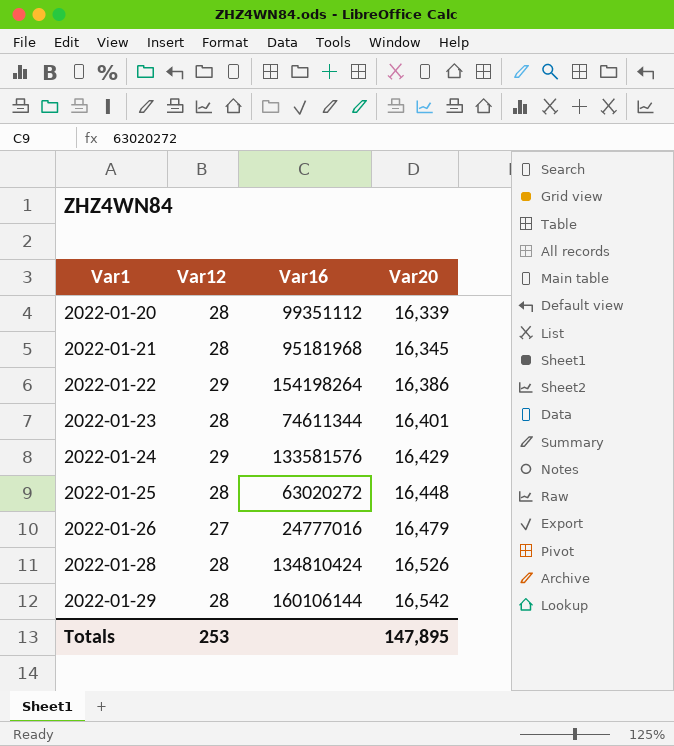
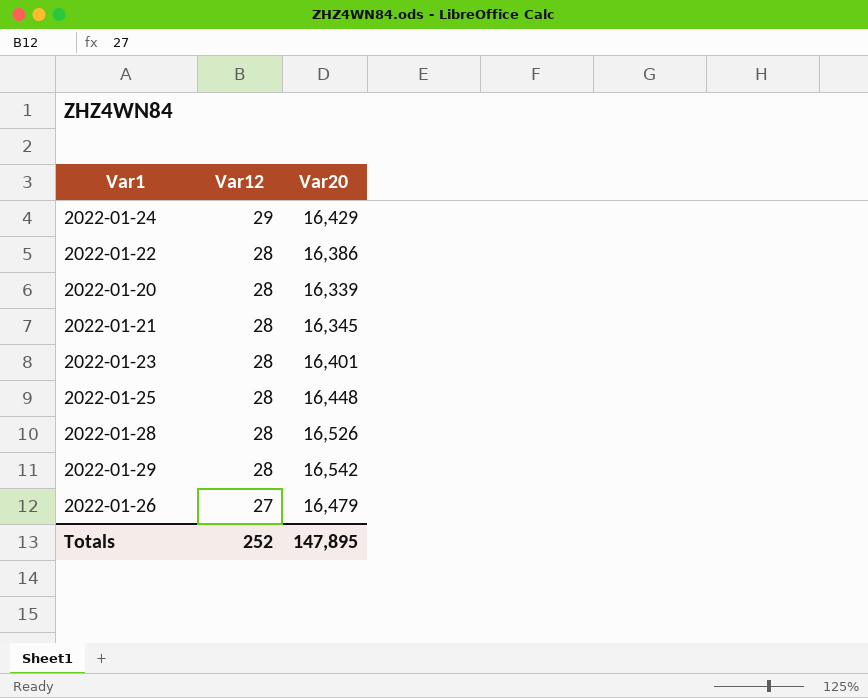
row order: Var1 ascending -> Var12 descending
column Var16 | position: 3 -> none
2022-01-22 | Var12: 29 -> 28
Totals | Var12: 253 -> 252

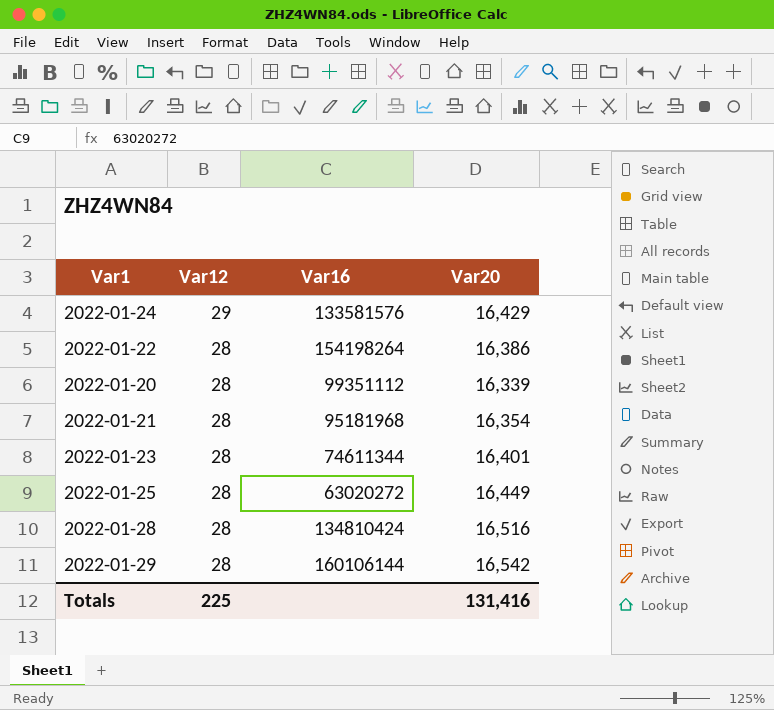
column Var16 | position: none -> 3
row 2022-01-26: 27 | 16,479 -> none
2022-01-21 | Var20: 16,345 -> 16,354
2022-01-25 | Var20: 16,448 -> 16,449
2022-01-28 | Var20: 16,526 -> 16,516
Totals | Var12: 252 -> 225
Totals | Var20: 147,895 -> 131,416

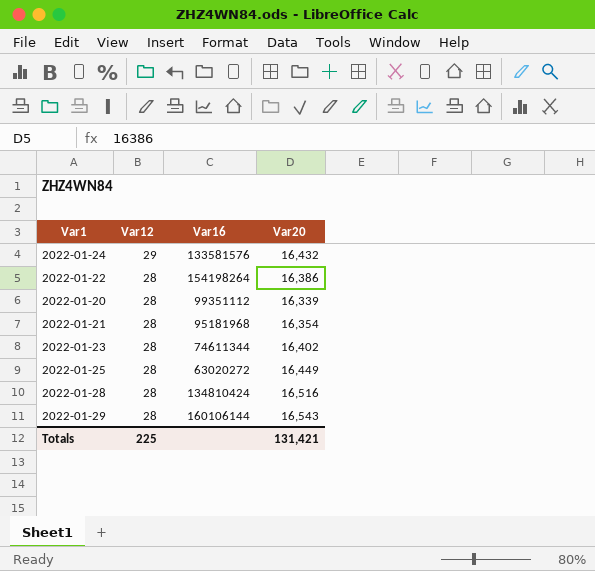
2022-01-24 | Var20: 16,429 -> 16,432
2022-01-23 | Var20: 16,401 -> 16,402
2022-01-29 | Var20: 16,542 -> 16,543
Totals | Var20: 131,416 -> 131,421

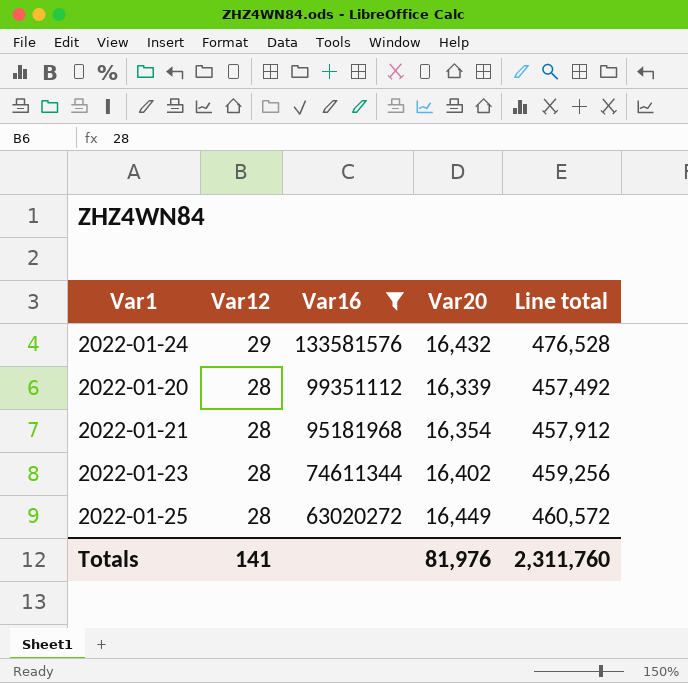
filter: none -> Var16 <= 133581576
column Line total | formula: none -> [Var12] * [Var20]
Totals | Var12: 225 -> 141
Totals | Var20: 131,421 -> 81,976

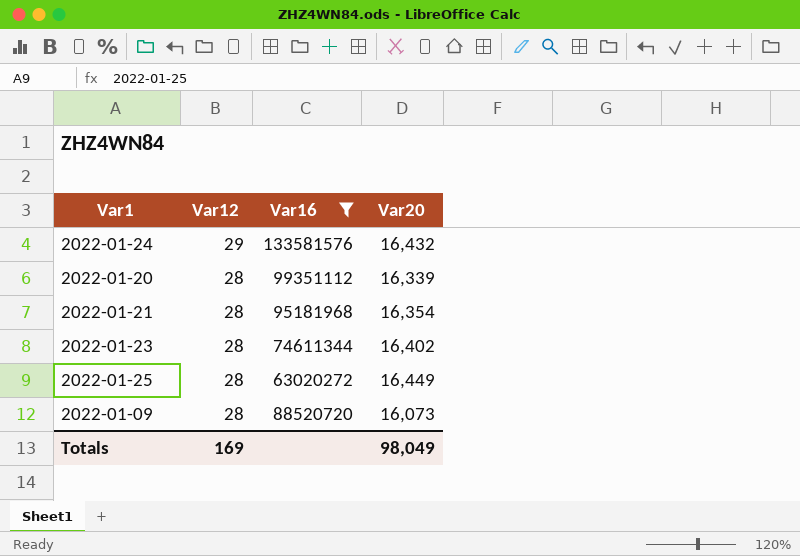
column Line total | formula: [Var12] * [Var20] -> none
row 2022-01-09: none -> 28 | 88520720 | 16,073
Totals | Var12: 141 -> 169
Totals | Var20: 81,976 -> 98,049

